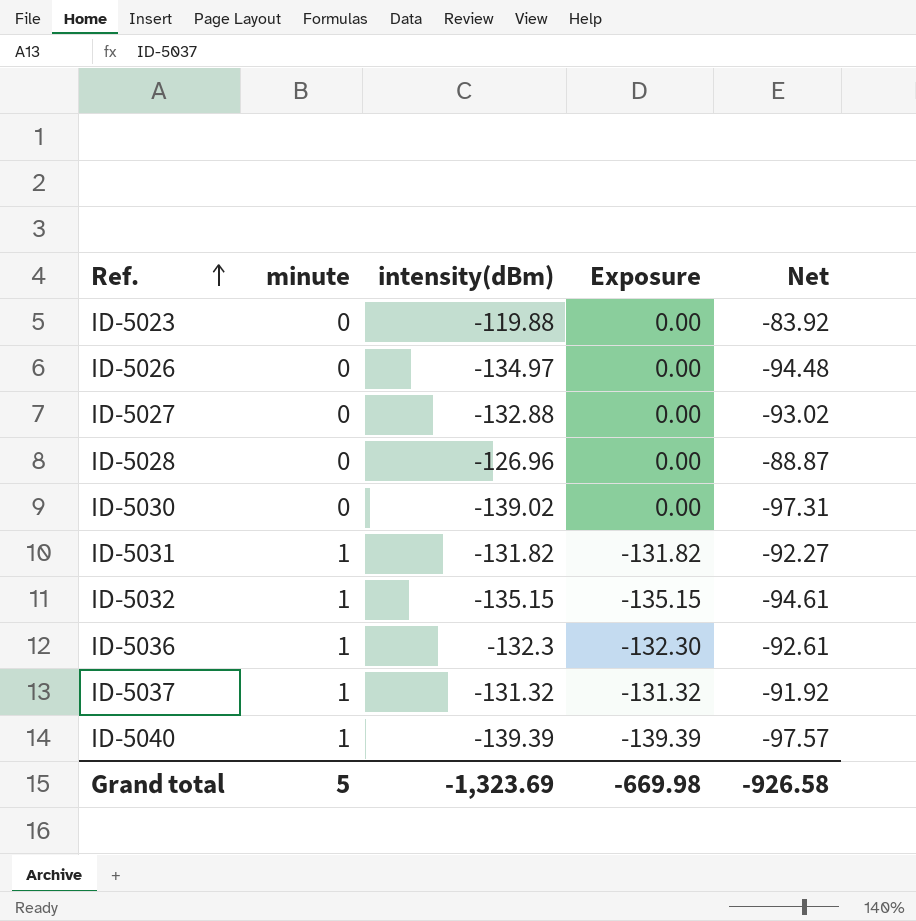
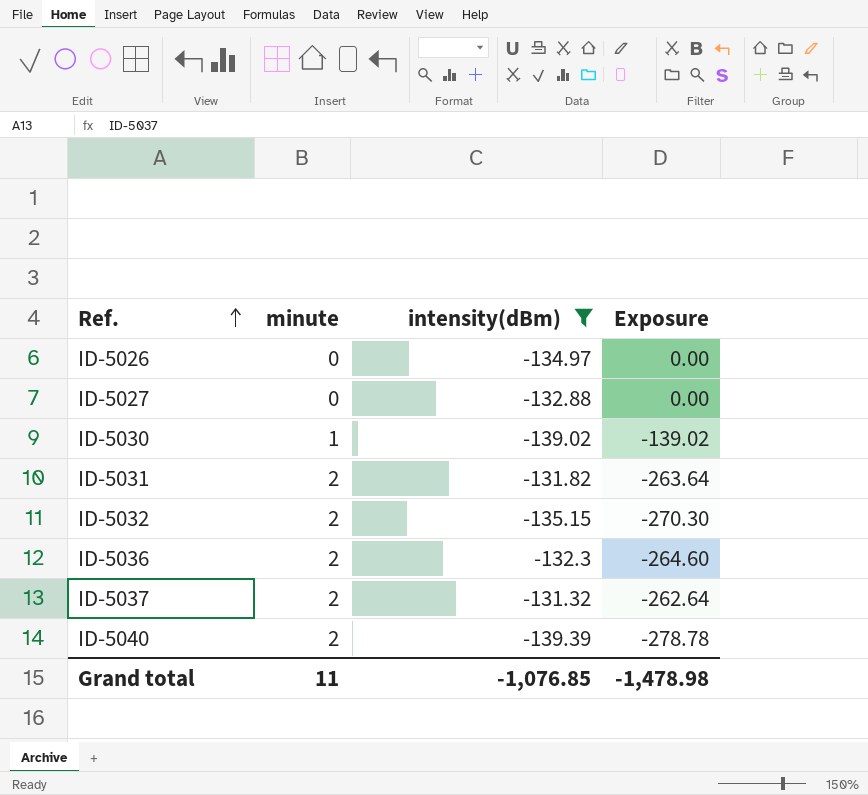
filter: none -> intensity(dBm) <= -131.32
column Net | formula: [intensity(dBm)] * 0.7 -> none
ID-5030 | minute: 0 -> 1
ID-5030 | Exposure: 0.00 -> -139.02
ID-5031 | minute: 1 -> 2
ID-5031 | Exposure: -131.82 -> -263.64
ID-5032 | minute: 1 -> 2
ID-5032 | Exposure: -135.15 -> -270.30
ID-5036 | minute: 1 -> 2
ID-5036 | Exposure: -132.30 -> -264.60
ID-5037 | minute: 1 -> 2
ID-5037 | Exposure: -131.32 -> -262.64
ID-5040 | minute: 1 -> 2
ID-5040 | Exposure: -139.39 -> -278.78
Grand total | minute: 5 -> 11
Grand total | intensity(dBm): -1,323.69 -> -1,076.85
Grand total | Exposure: -669.98 -> -1,478.98

